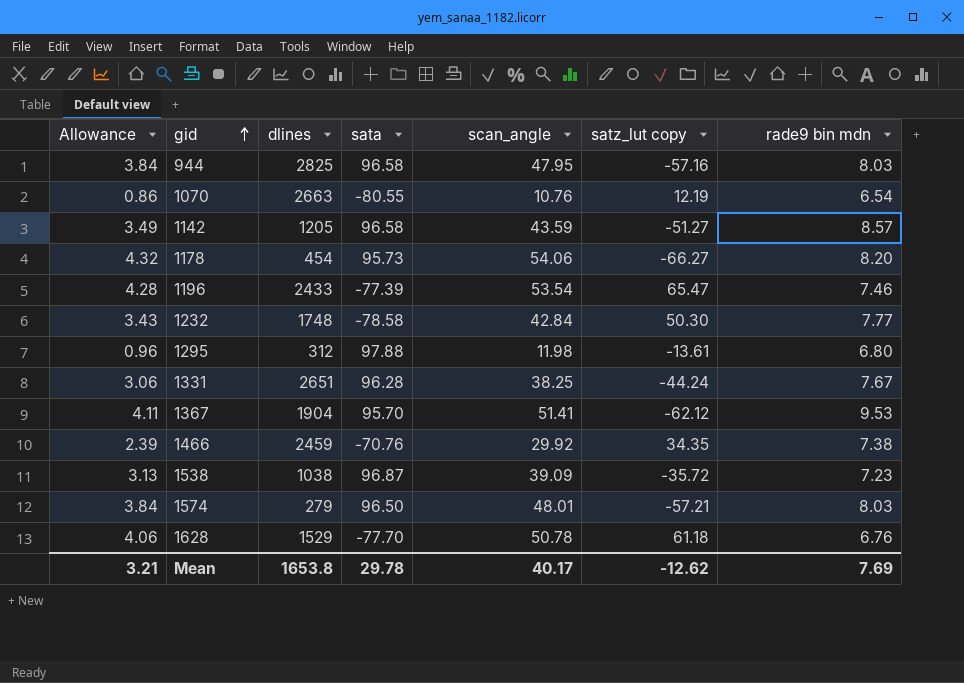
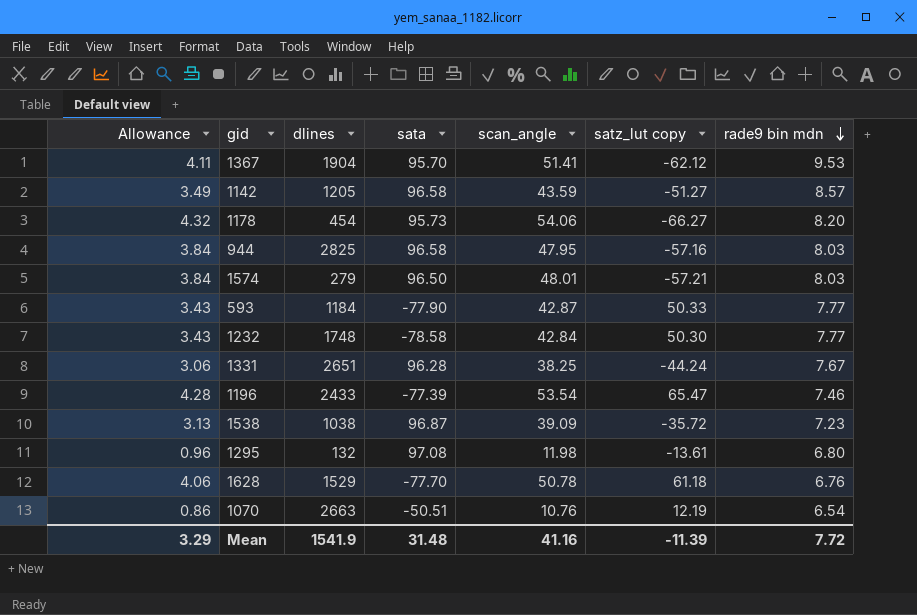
row order: gid ascending -> rade9 bin mdn descending
row 1466: 2.39 | 2459 | -70.76 | 29.92 | 34.35 | 7.38 -> none
row 593: none -> 3.43 | 1184 | -77.90 | 42.87 | 50.33 | 7.77
1295 | dlines: 312 -> 132
1295 | sata: 97.88 -> 97.08
1070 | sata: -80.55 -> -50.51
Mean | Allowance: 3.21 -> 3.29
Mean | dlines: 1653.8 -> 1541.9
Mean | sata: 29.78 -> 31.48
Mean | scan_angle: 40.17 -> 41.16
Mean | satz_lut copy: -12.62 -> -11.39
Mean | rade9 bin mdn: 7.69 -> 7.72

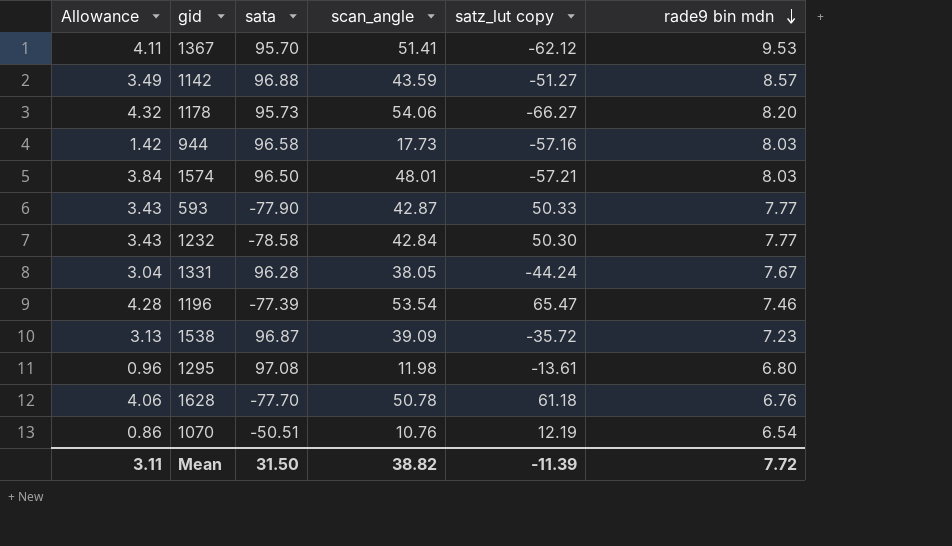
column dlines | position: 3 -> none
1142 | sata: 96.58 -> 96.88
944 | Allowance: 3.84 -> 1.42
944 | scan_angle: 47.95 -> 17.73
1331 | Allowance: 3.06 -> 3.04
1331 | scan_angle: 38.25 -> 38.05
Mean | Allowance: 3.29 -> 3.11
Mean | sata: 31.48 -> 31.50
Mean | scan_angle: 41.16 -> 38.82

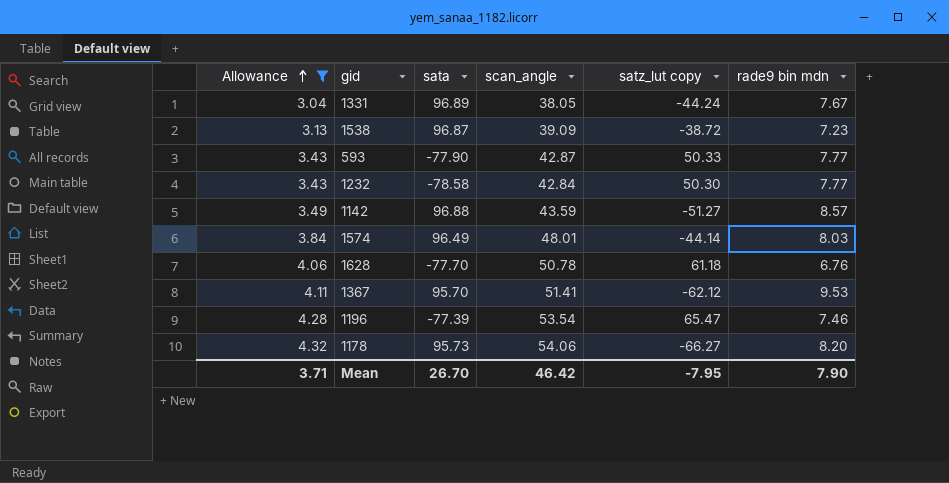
filter: none -> Allowance >= 3.04
row order: rade9 bin mdn descending -> Allowance ascending
1331 | sata: 96.28 -> 96.89
1538 | satz_lut copy: -35.72 -> -38.72
1574 | sata: 96.50 -> 96.49
1574 | satz_lut copy: -57.21 -> -44.14
Mean | Allowance: 3.11 -> 3.71
Mean | sata: 31.50 -> 26.70
Mean | scan_angle: 38.82 -> 46.42
Mean | satz_lut copy: -11.39 -> -7.95
Mean | rade9 bin mdn: 7.72 -> 7.90

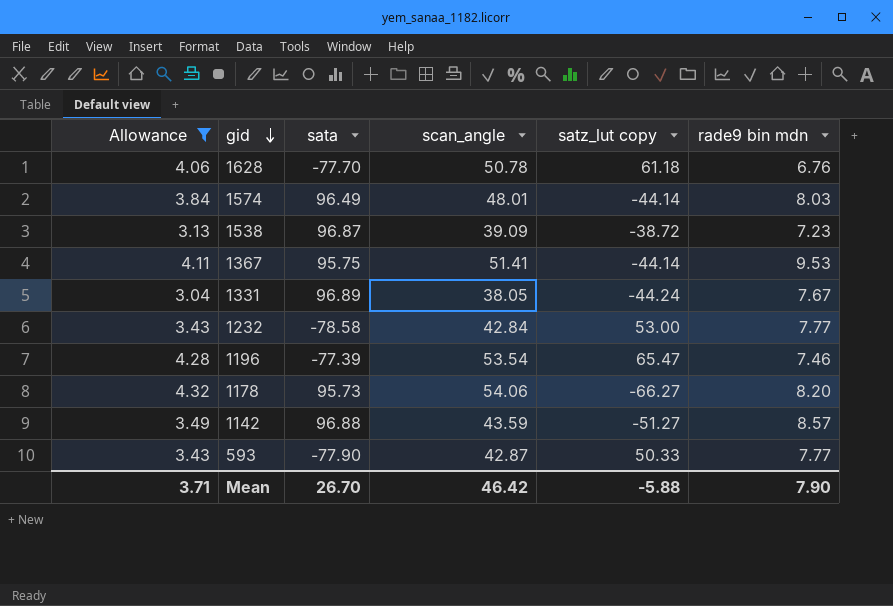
row order: Allowance ascending -> gid descending
1367 | sata: 95.70 -> 95.75
1367 | satz_lut copy: -62.12 -> -44.14
1232 | satz_lut copy: 50.30 -> 53.00
Mean | satz_lut copy: -7.95 -> -5.88

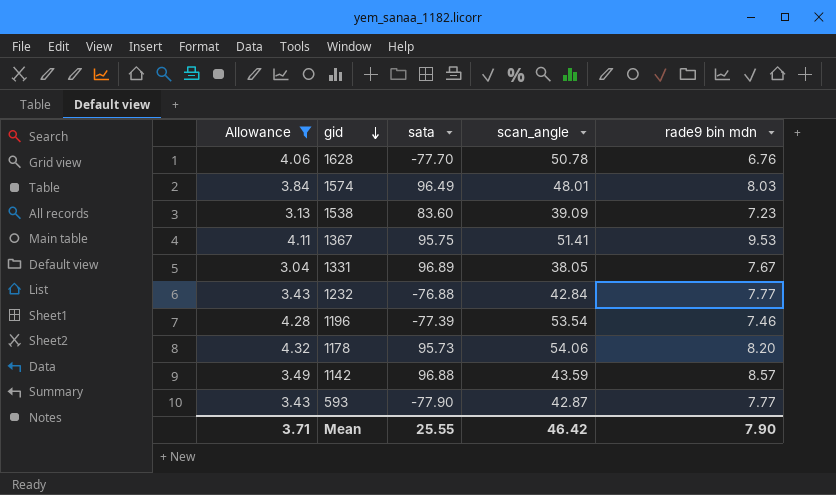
column satz_lut copy | position: 5 -> none
1538 | sata: 96.87 -> 83.60
1232 | sata: -78.58 -> -76.88
Mean | sata: 26.70 -> 25.55

